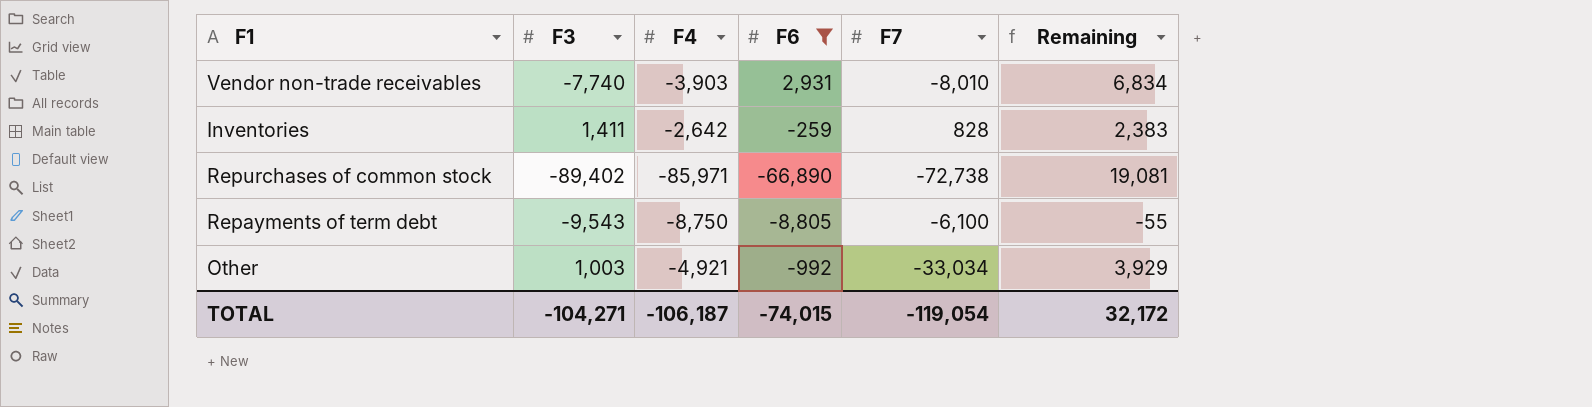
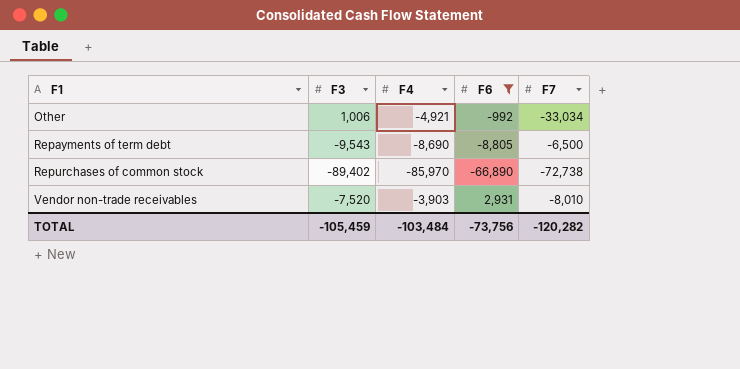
row order: none -> F1 ascending
column Remaining | formula: [F6] - [F4] -> none
row Inventories: 1,411 | -2,642 | -259 | 828 | 2,383 -> none
Other | F3: 1,003 -> 1,006
Repayments of term debt | F4: -8,750 -> -8,690
Repayments of term debt | F7: -6,100 -> -6,500
Repurchases of common stock | F4: -85,971 -> -85,970
Vendor non-trade receivables | F3: -7,740 -> -7,520
TOTAL | F3: -104,271 -> -105,459
TOTAL | F4: -106,187 -> -103,484
TOTAL | F6: -74,015 -> -73,756
TOTAL | F7: -119,054 -> -120,282

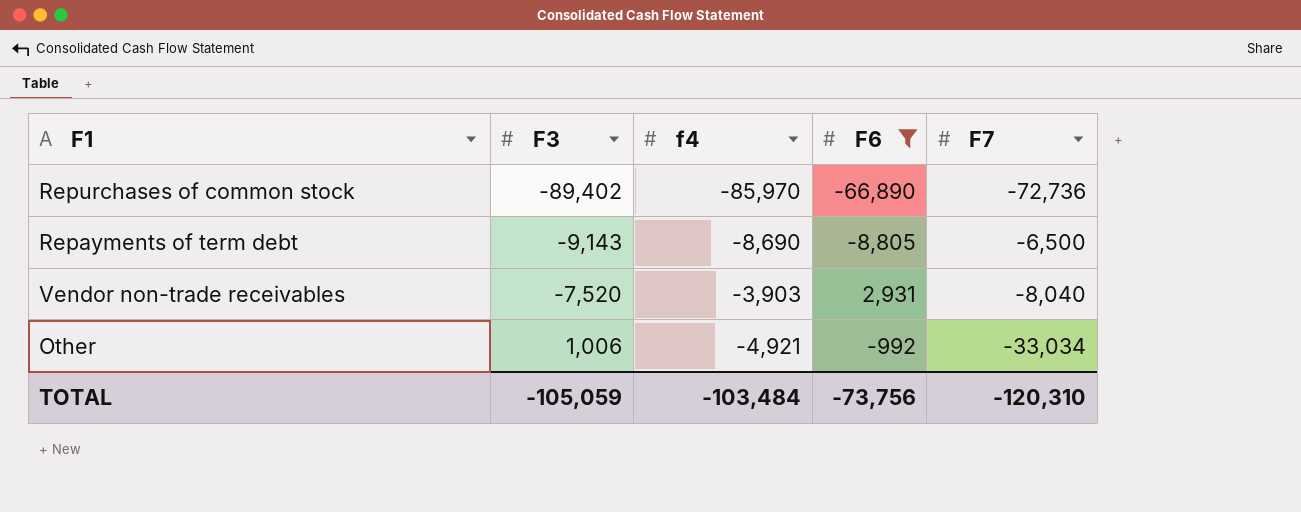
row order: F1 ascending -> F3 ascending
column name: F4 -> f4
Repurchases of common stock | F7: -72,738 -> -72,736
Repayments of term debt | F3: -9,543 -> -9,143
Vendor non-trade receivables | F7: -8,010 -> -8,040
TOTAL | F3: -105,459 -> -105,059
TOTAL | F7: -120,282 -> -120,310

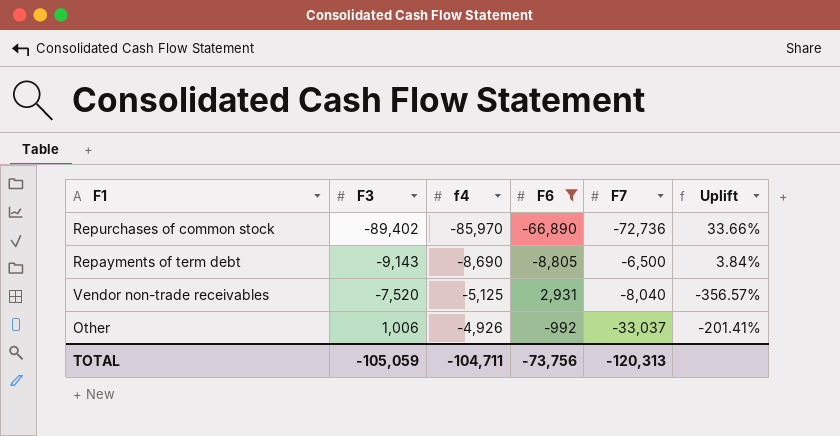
column Uplift | formula: none -> ([F3] - [F6]) / [F6]
Vendor non-trade receivables | f4: -3,903 -> -5,125
Other | f4: -4,921 -> -4,926
Other | F7: -33,034 -> -33,037
TOTAL | f4: -103,484 -> -104,711
TOTAL | F7: -120,310 -> -120,313

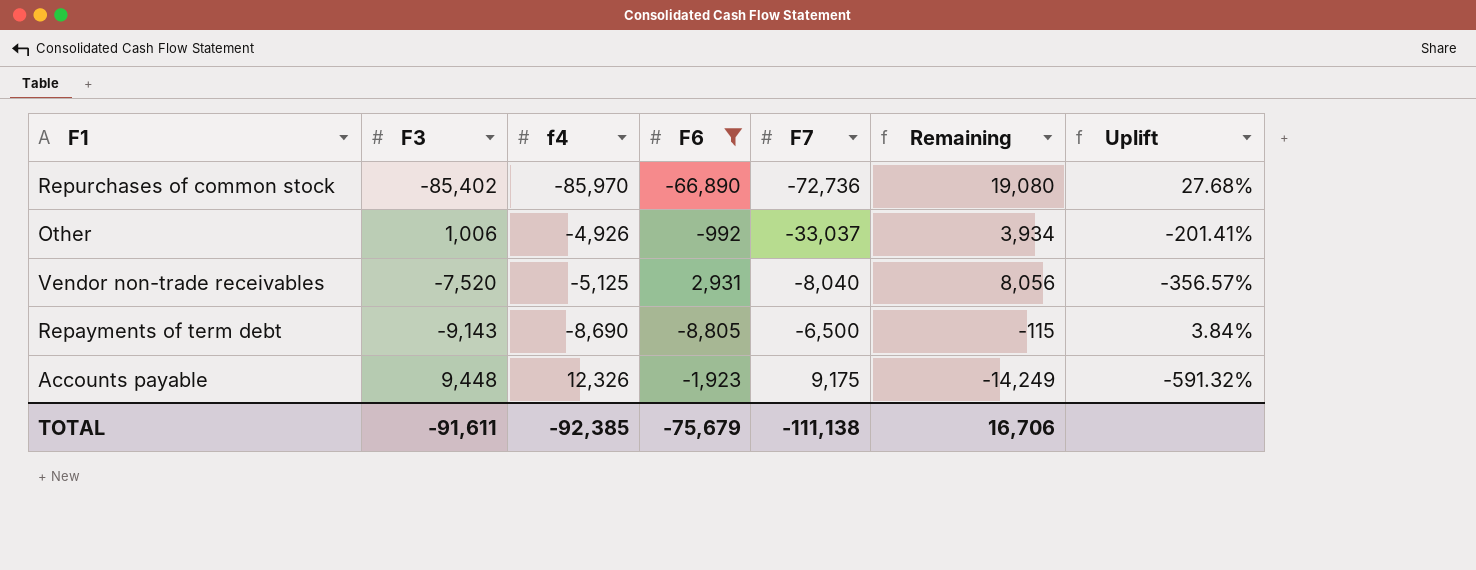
row order: F3 ascending -> F7 ascending
column Remaining | formula: none -> [F6] - [f4]
Repurchases of common stock | F3: -89,402 -> -85,402
Repurchases of common stock | Uplift: 33.66% -> 27.68%
row Accounts payable: none -> 9,448 | 12,326 | -1,923 | 9,175 | -14,249 | -591.32%
TOTAL | F3: -105,059 -> -91,611
TOTAL | f4: -104,711 -> -92,385
TOTAL | F6: -73,756 -> -75,679
TOTAL | F7: -120,313 -> -111,138

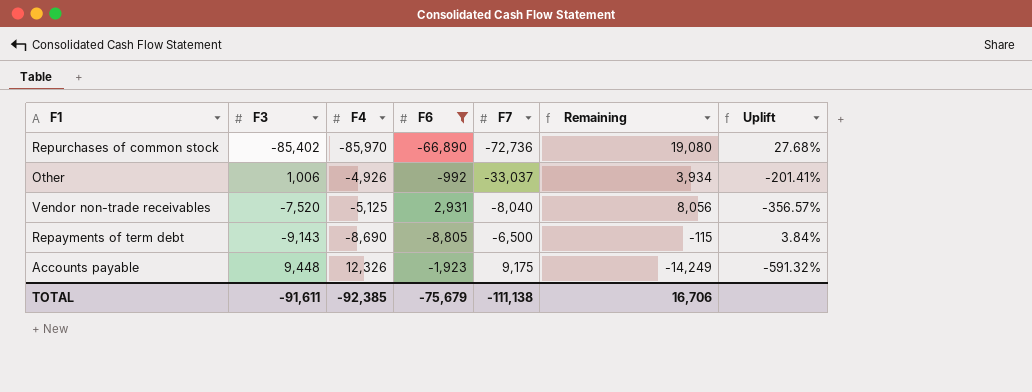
column name: f4 -> F4

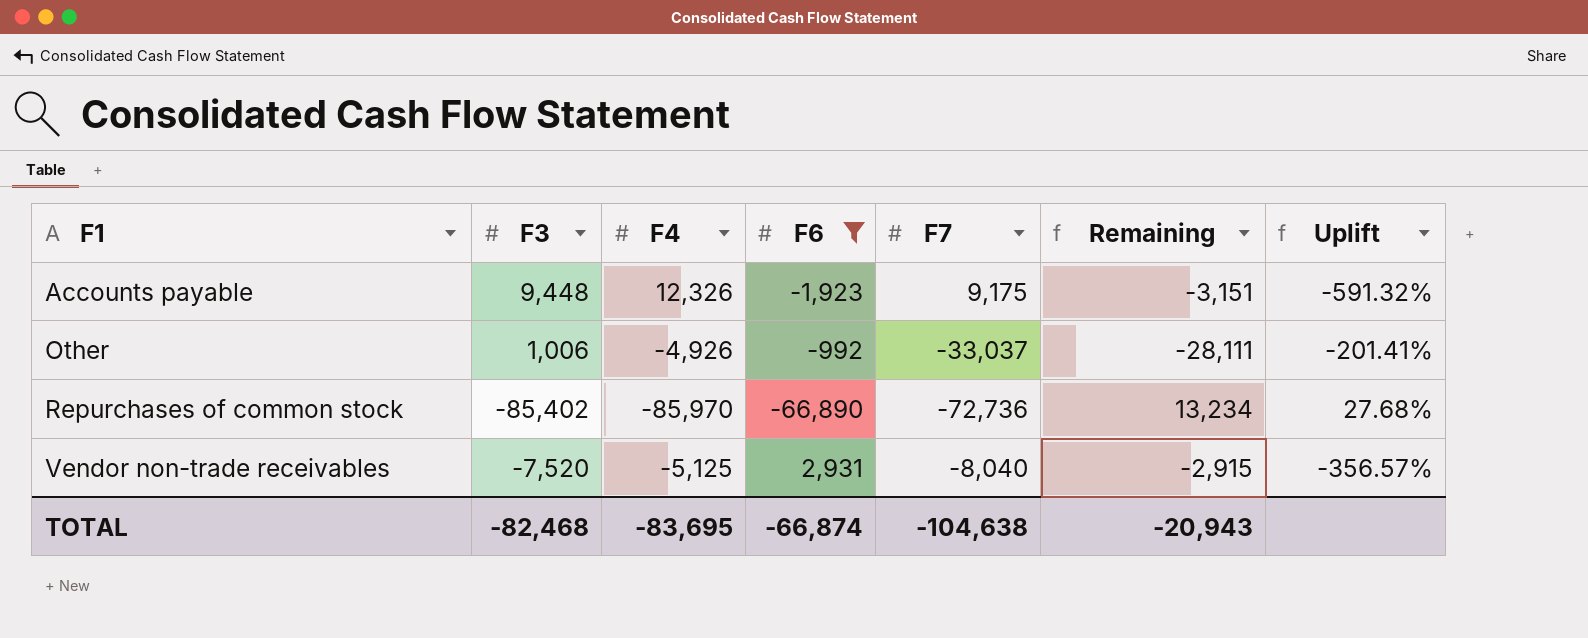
row order: F7 ascending -> F1 ascending
column Remaining | formula: [F6] - [F4] -> [F7] - [F4]
row Repayments of term debt: -9,143 | -8,690 | -8,805 | -6,500 | -115 | 3.84% -> none
TOTAL | F3: -91,611 -> -82,468
TOTAL | F4: -92,385 -> -83,695
TOTAL | F6: -75,679 -> -66,874
TOTAL | F7: -111,138 -> -104,638
TOTAL | Remaining: 16,706 -> -20,943

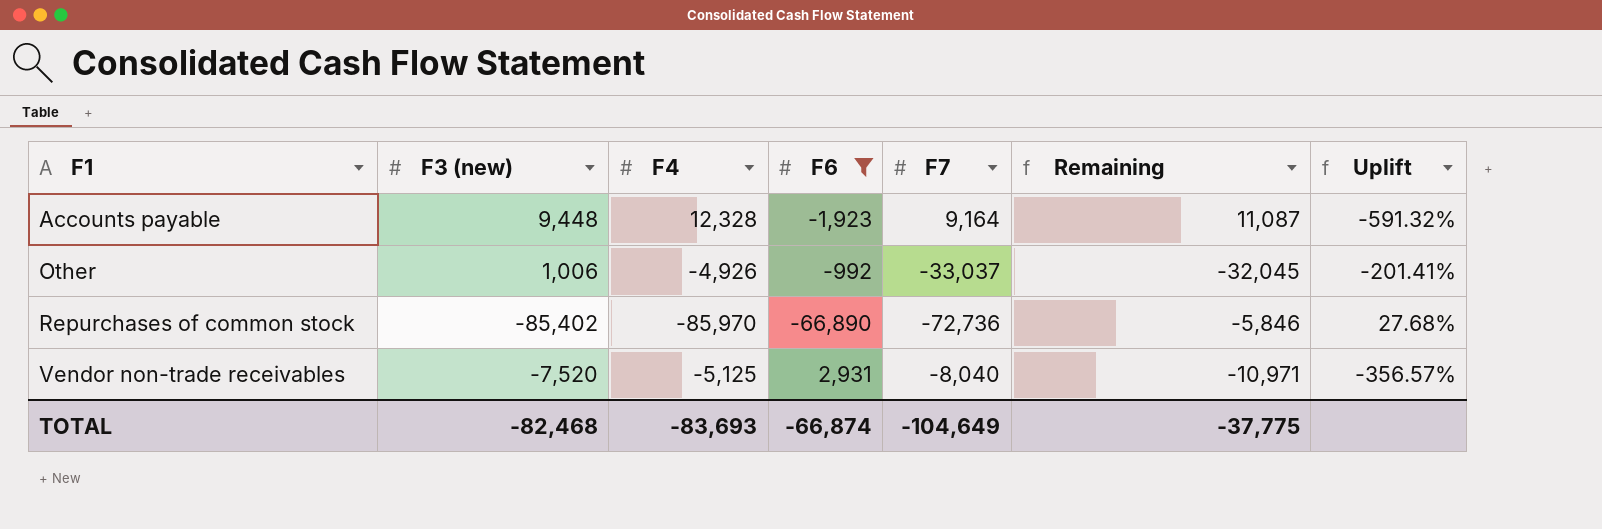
column name: F3 -> F3 (new)
column Remaining | formula: [F7] - [F4] -> [F7] - [F6]
Accounts payable | F4: 12,326 -> 12,328
Accounts payable | F7: 9,175 -> 9,164
TOTAL | F4: -83,695 -> -83,693
TOTAL | F7: -104,638 -> -104,649
TOTAL | Remaining: -20,943 -> -37,775

